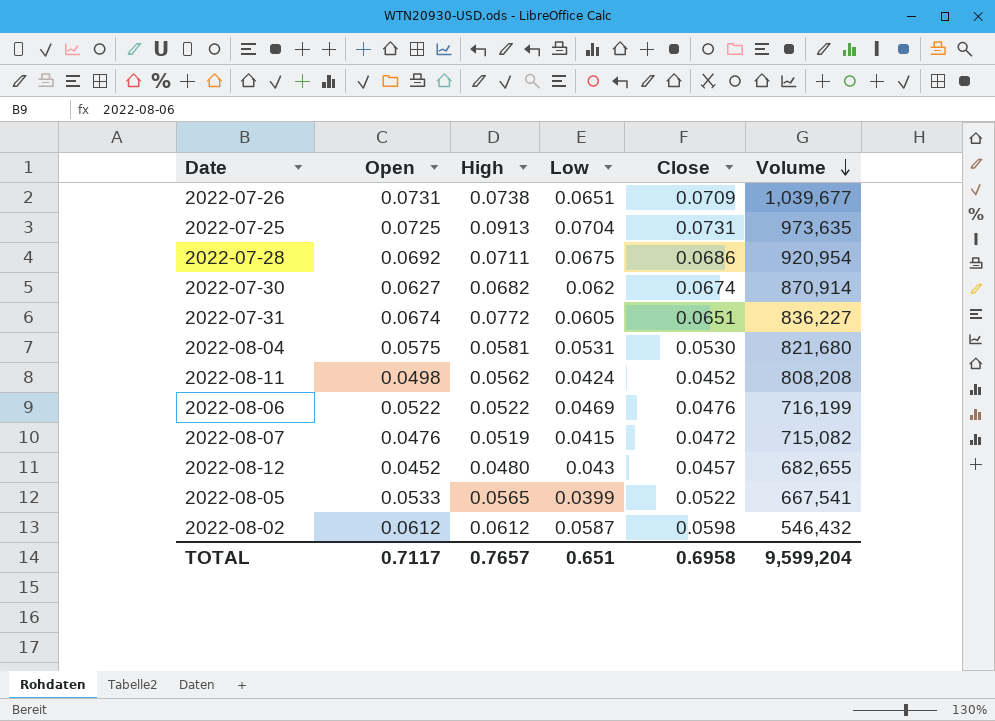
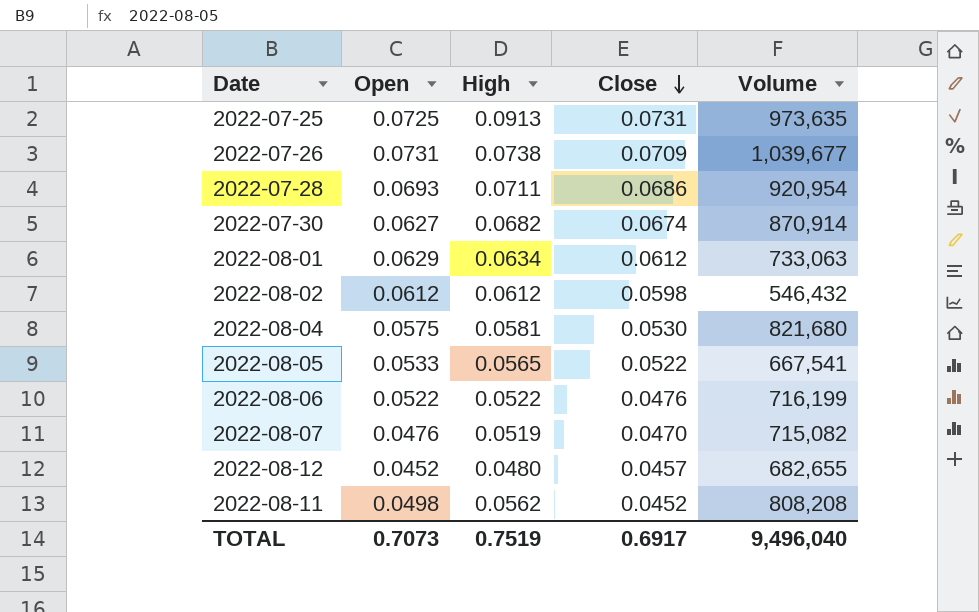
row order: Volume descending -> Close descending
column Low | position: 4 -> none
row 2022-07-31: 0.0674 | 0.0772 | 0.0605 | 0.0651 | 836,227 -> none
2022-07-28 | Open: 0.0692 -> 0.0693
row 2022-08-01: none -> 0.0629 | 0.0634 | 0.0612 | 733,063
2022-08-07 | Close: 0.0472 -> 0.0470
TOTAL | Open: 0.7117 -> 0.7073
TOTAL | High: 0.7657 -> 0.7519
TOTAL | Close: 0.6958 -> 0.6917
TOTAL | Volume: 9,599,204 -> 9,496,040

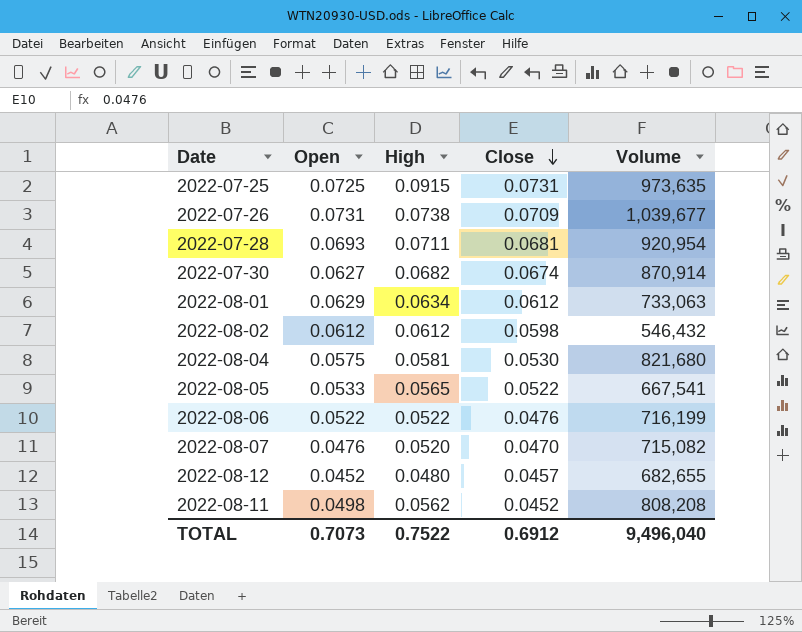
2022-07-25 | High: 0.0913 -> 0.0915
2022-07-28 | Close: 0.0686 -> 0.0681
2022-08-07 | High: 0.0519 -> 0.0520
TOTAL | High: 0.7519 -> 0.7522
TOTAL | Close: 0.6917 -> 0.6912

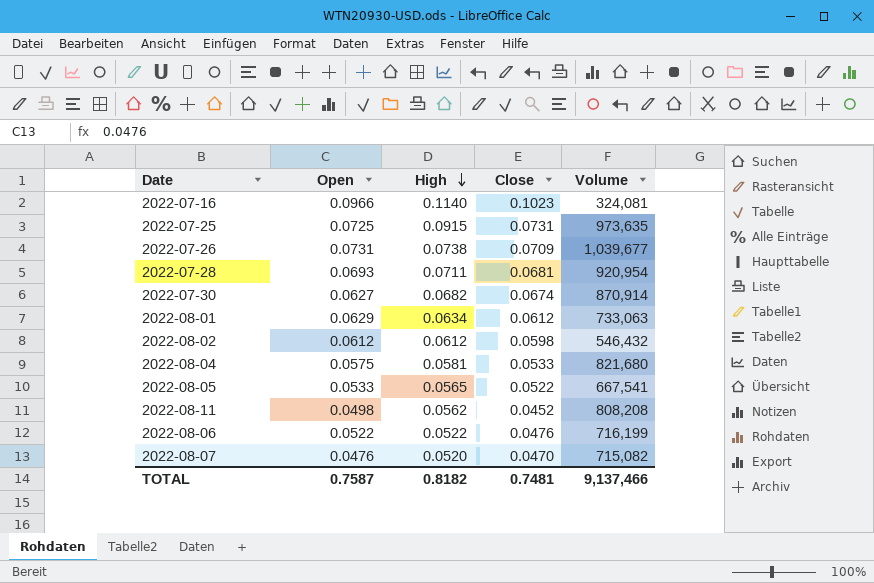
row order: Close descending -> High descending
row 2022-08-12: 0.0452 | 0.0480 | 0.0457 | 682,655 -> none
row 2022-07-16: none -> 0.0966 | 0.1140 | 0.1023 | 324,081
2022-08-04 | Close: 0.0530 -> 0.0533
TOTAL | Open: 0.7073 -> 0.7587
TOTAL | High: 0.7522 -> 0.8182
TOTAL | Close: 0.6912 -> 0.7481
TOTAL | Volume: 9,496,040 -> 9,137,466

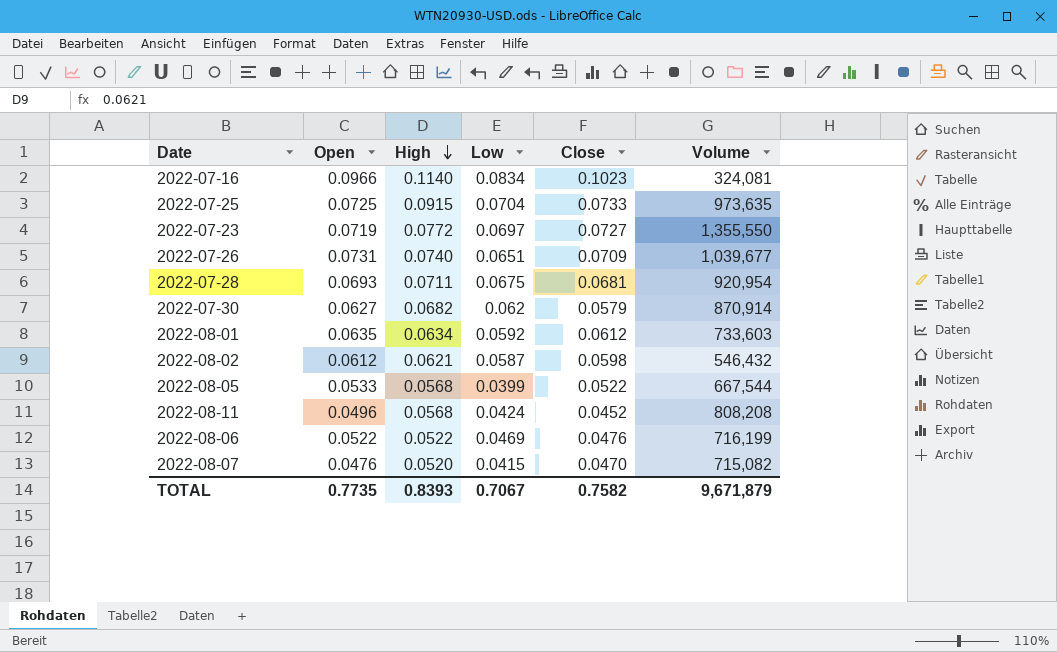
column Low | position: none -> 4
row 2022-08-04: 0.0575 | 0.0581 | 0.0533 | 821,680 -> none
2022-07-25 | Close: 0.0731 -> 0.0733
row 2022-07-23: none -> 0.0719 | 0.0772 | 0.0697 | 0.0727 | 1,355,550
2022-07-26 | High: 0.0738 -> 0.0740
2022-07-30 | Close: 0.0674 -> 0.0579
2022-08-01 | Open: 0.0629 -> 0.0635
2022-08-01 | Volume: 733,063 -> 733,603
2022-08-02 | High: 0.0612 -> 0.0621
2022-08-05 | High: 0.0565 -> 0.0568
2022-08-05 | Volume: 667,541 -> 667,544
2022-08-11 | Open: 0.0498 -> 0.0496
2022-08-11 | High: 0.0562 -> 0.0568
TOTAL | Open: 0.7587 -> 0.7735
TOTAL | High: 0.8182 -> 0.8393
TOTAL | Close: 0.7481 -> 0.7582
TOTAL | Volume: 9,137,466 -> 9,671,879

